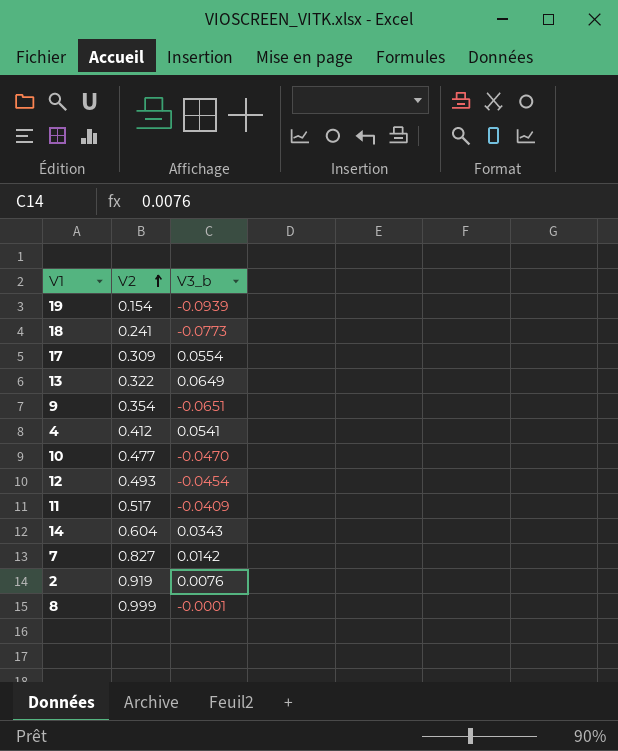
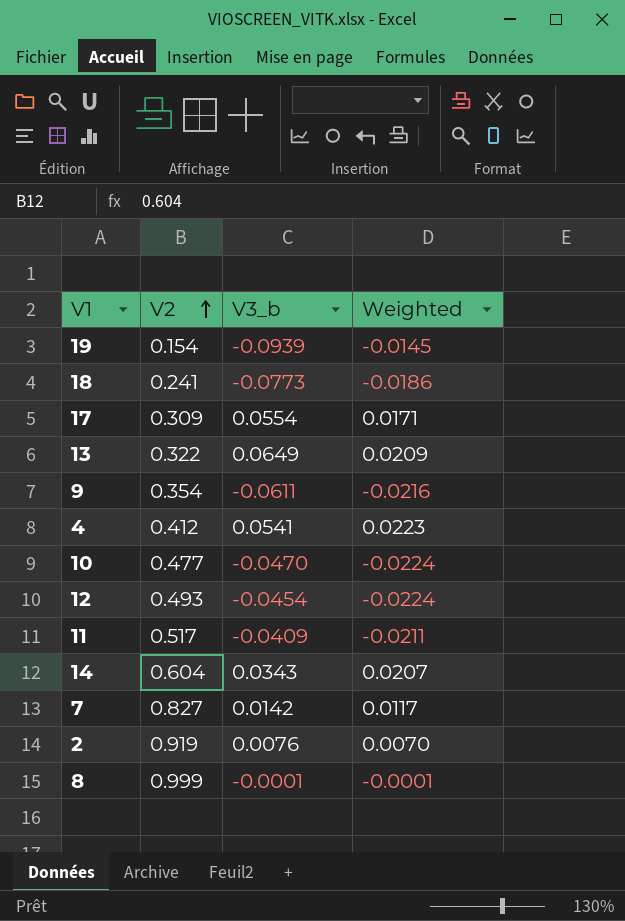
column Weighted | formula: none -> [V2] * [V3_b]
9 | V3_b: -0.0651 -> -0.0611

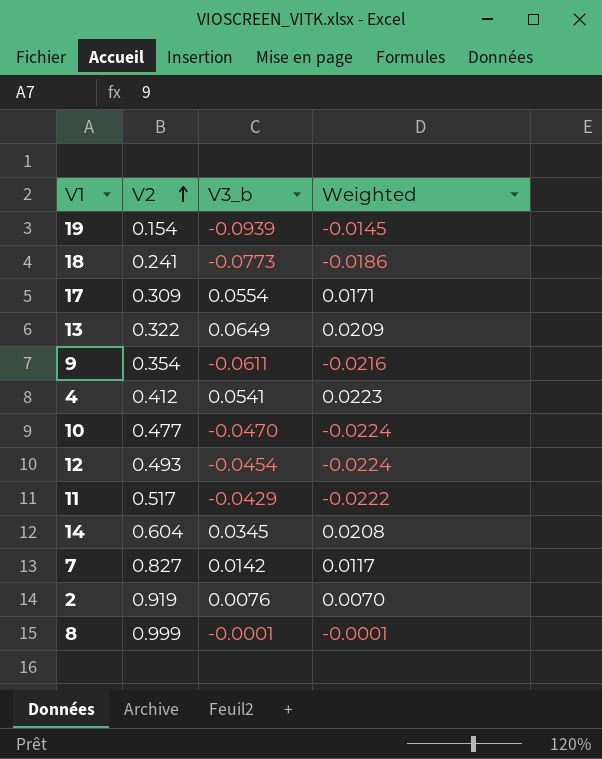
11 | V3_b: -0.0409 -> -0.0429
11 | Weighted: -0.0211 -> -0.0222
14 | V3_b: 0.0343 -> 0.0345
14 | Weighted: 0.0207 -> 0.0208

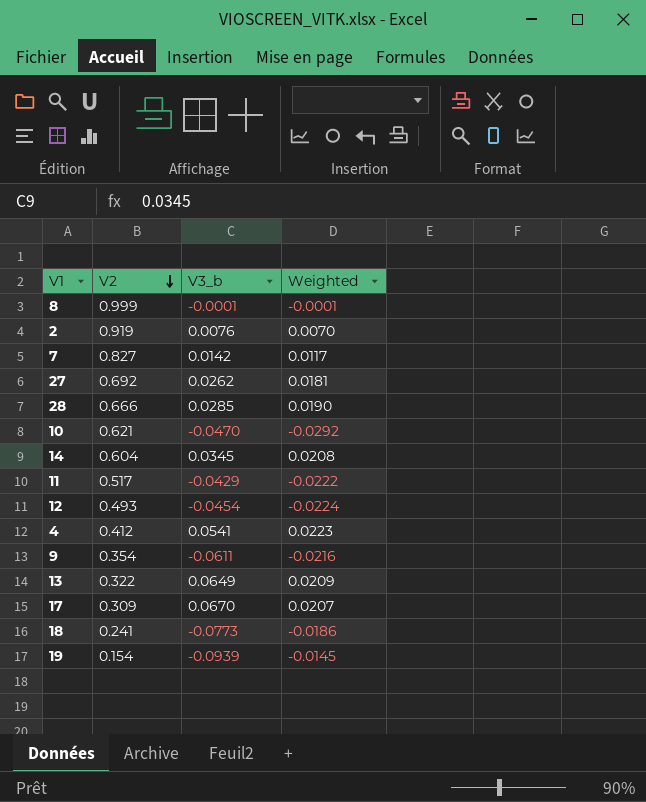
row order: V2 ascending -> V2 descending
row 27: none -> 0.692 | 0.0262 | 0.0181
row 28: none -> 0.666 | 0.0285 | 0.0190
10 | V2: 0.477 -> 0.621
10 | Weighted: -0.0224 -> -0.0292
17 | V3_b: 0.0554 -> 0.0670
17 | Weighted: 0.0171 -> 0.0207

